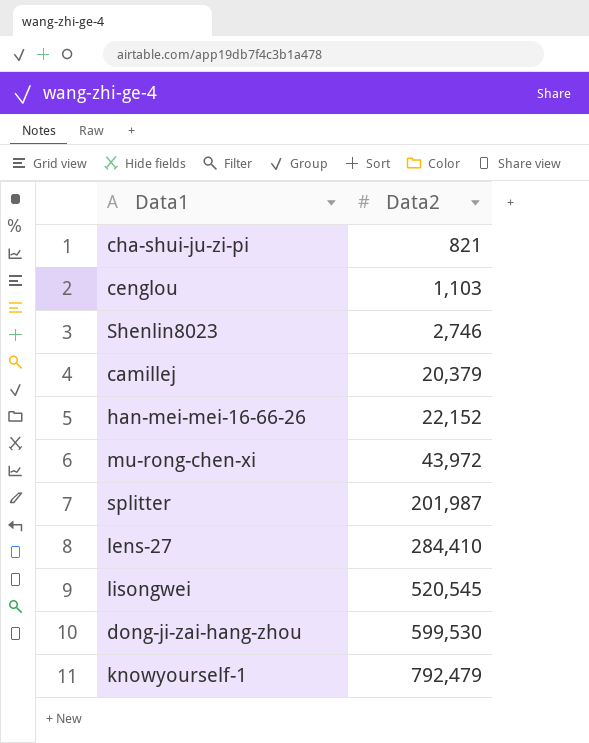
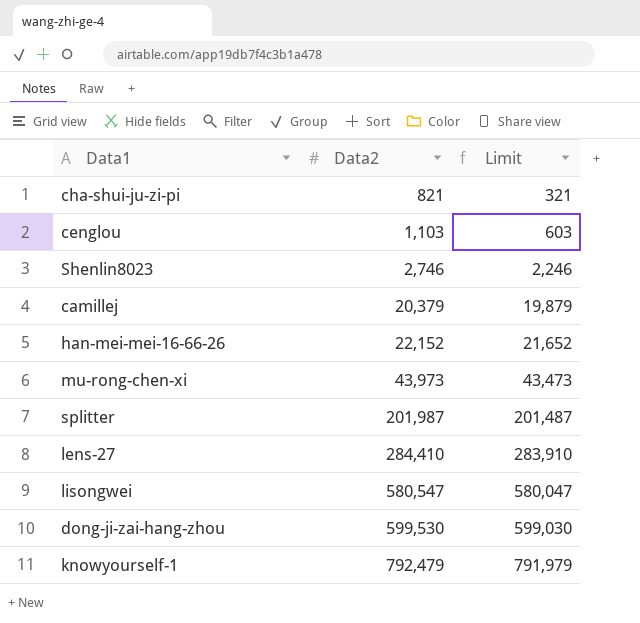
column Limit | formula: none -> [Data2] - 500
mu-rong-chen-xi | Data2: 43,972 -> 43,973
lisongwei | Data2: 520,545 -> 580,547

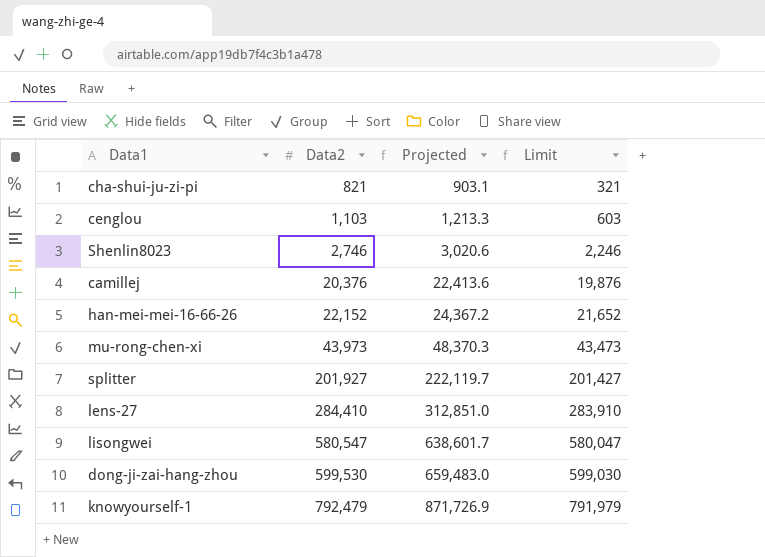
column Projected | formula: none -> [Data2] * 1.1
camillej | Data2: 20,379 -> 20,376
camillej | Limit: 19,879 -> 19,876
splitter | Data2: 201,987 -> 201,927
splitter | Limit: 201,487 -> 201,427

